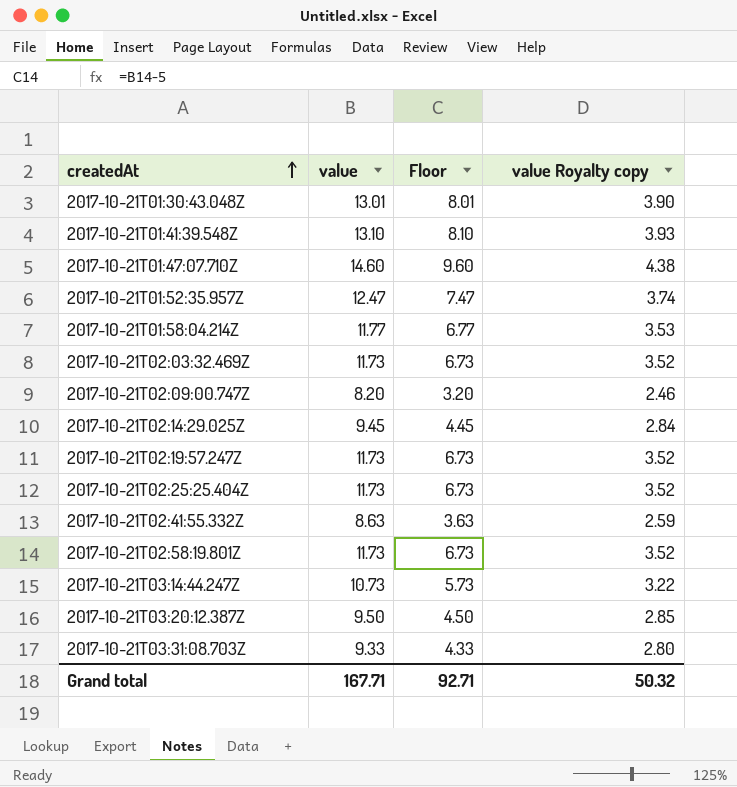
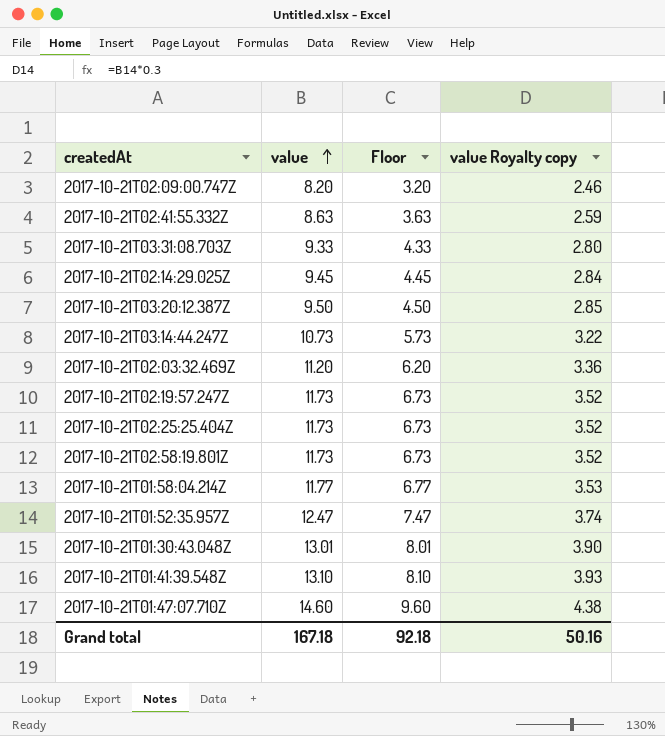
row order: createdAt ascending -> value ascending
2017-10-21T02:03:32.469Z | value: 11.73 -> 11.20
2017-10-21T02:03:32.469Z | Floor: 6.73 -> 6.20
2017-10-21T02:03:32.469Z | value Royalty copy: 3.52 -> 3.36
Grand total | value: 167.71 -> 167.18
Grand total | Floor: 92.71 -> 92.18
Grand total | value Royalty copy: 50.32 -> 50.16

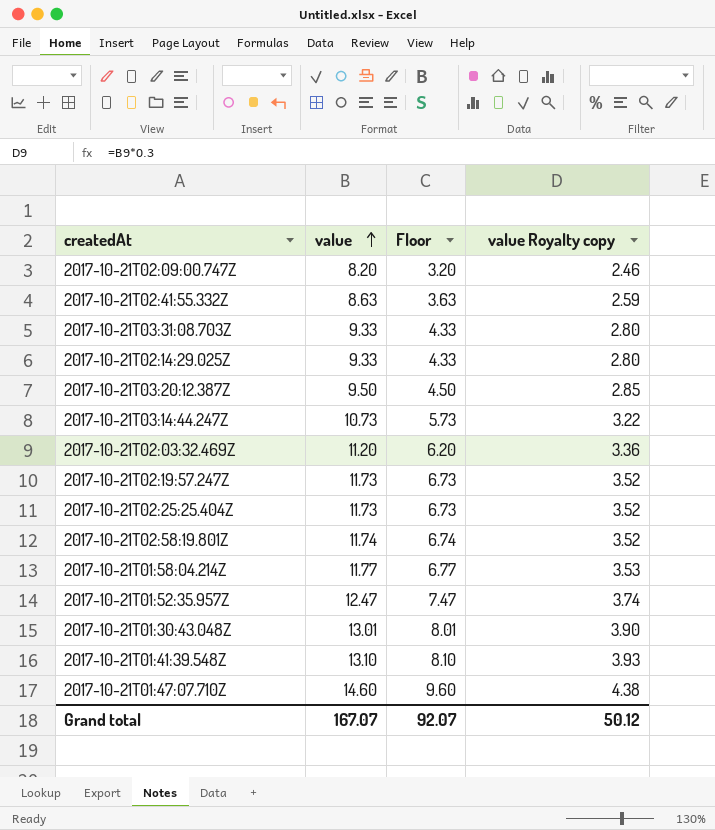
2017-10-21T02:14:29.025Z | value: 9.45 -> 9.33
2017-10-21T02:14:29.025Z | Floor: 4.45 -> 4.33
2017-10-21T02:14:29.025Z | value Royalty copy: 2.84 -> 2.80
2017-10-21T02:58:19.801Z | value: 11.73 -> 11.74
2017-10-21T02:58:19.801Z | Floor: 6.73 -> 6.74
Grand total | value: 167.18 -> 167.07
Grand total | Floor: 92.18 -> 92.07
Grand total | value Royalty copy: 50.16 -> 50.12

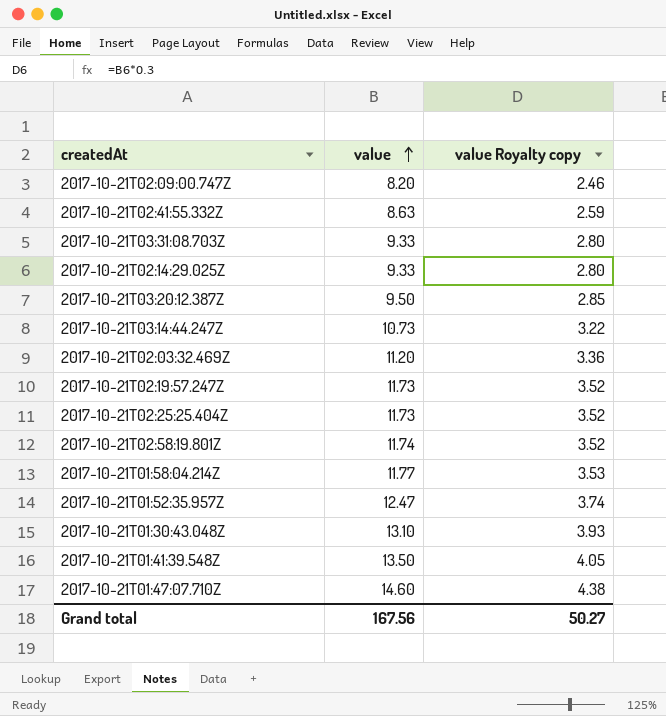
column Floor | formula: [value] - 5 -> none
2017-10-21T01:30:43.048Z | value: 13.01 -> 13.10
2017-10-21T01:30:43.048Z | value Royalty copy: 3.90 -> 3.93
2017-10-21T01:41:39.548Z | value: 13.10 -> 13.50
2017-10-21T01:41:39.548Z | value Royalty copy: 3.93 -> 4.05
Grand total | value: 167.07 -> 167.56
Grand total | value Royalty copy: 50.12 -> 50.27

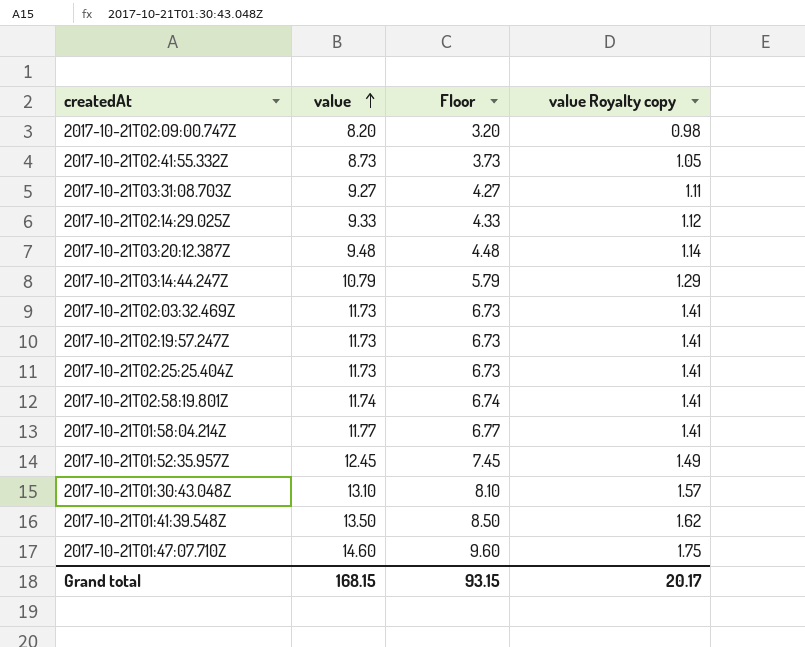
column Floor | formula: none -> [value] - 5
column value Royalty copy | formula: [value] * 0.3 -> [value] * 0.12
2017-10-21T02:41:55.332Z | value: 8.63 -> 8.73
2017-10-21T03:31:08.703Z | value: 9.33 -> 9.27
2017-10-21T03:20:12.387Z | value: 9.50 -> 9.48
2017-10-21T03:14:44.247Z | value: 10.73 -> 10.79
2017-10-21T02:03:32.469Z | value: 11.20 -> 11.73
2017-10-21T01:52:35.957Z | value: 12.47 -> 12.45
Grand total | value: 167.56 -> 168.15
Grand total | value Royalty copy: 50.27 -> 20.17

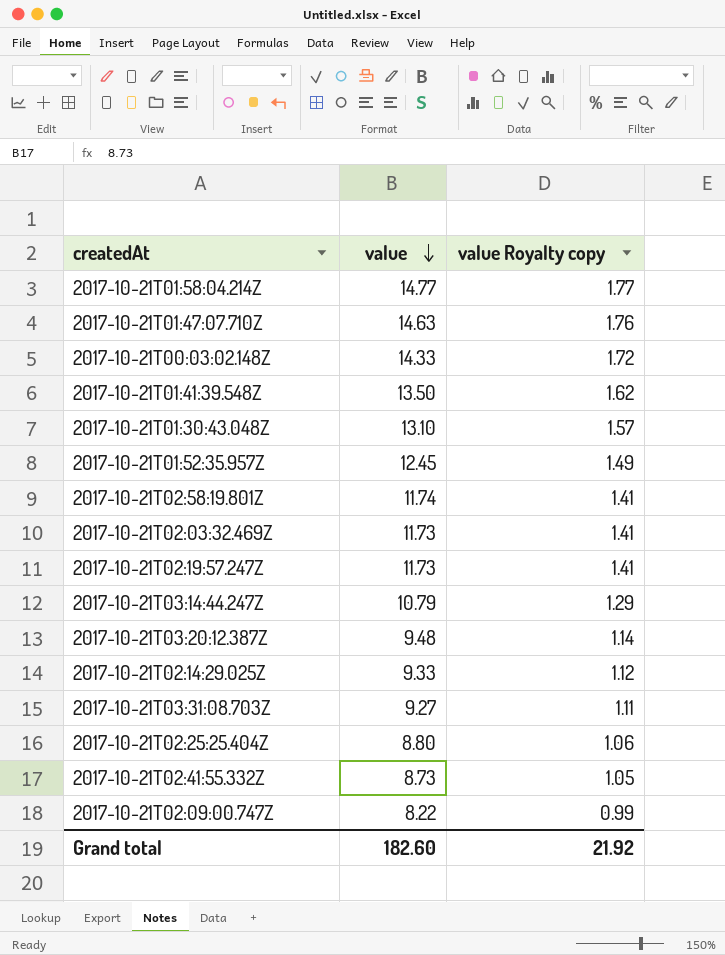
row order: value ascending -> value descending
column Floor | formula: [value] - 5 -> none
2017-10-21T01:58:04.214Z | value: 11.77 -> 14.77
2017-10-21T01:58:04.214Z | value Royalty copy: 1.41 -> 1.77
2017-10-21T01:47:07.710Z | value: 14.60 -> 14.63
2017-10-21T01:47:07.710Z | value Royalty copy: 1.75 -> 1.76
row 2017-10-21T00:03:02.148Z: none -> 14.33 | 1.72
2017-10-21T02:25:25.404Z | value: 11.73 -> 8.80
2017-10-21T02:25:25.404Z | value Royalty copy: 1.41 -> 1.06
2017-10-21T02:09:00.747Z | value: 8.20 -> 8.22
2017-10-21T02:09:00.747Z | value Royalty copy: 0.98 -> 0.99
Grand total | value: 168.15 -> 182.60
Grand total | value Royalty copy: 20.17 -> 21.92

